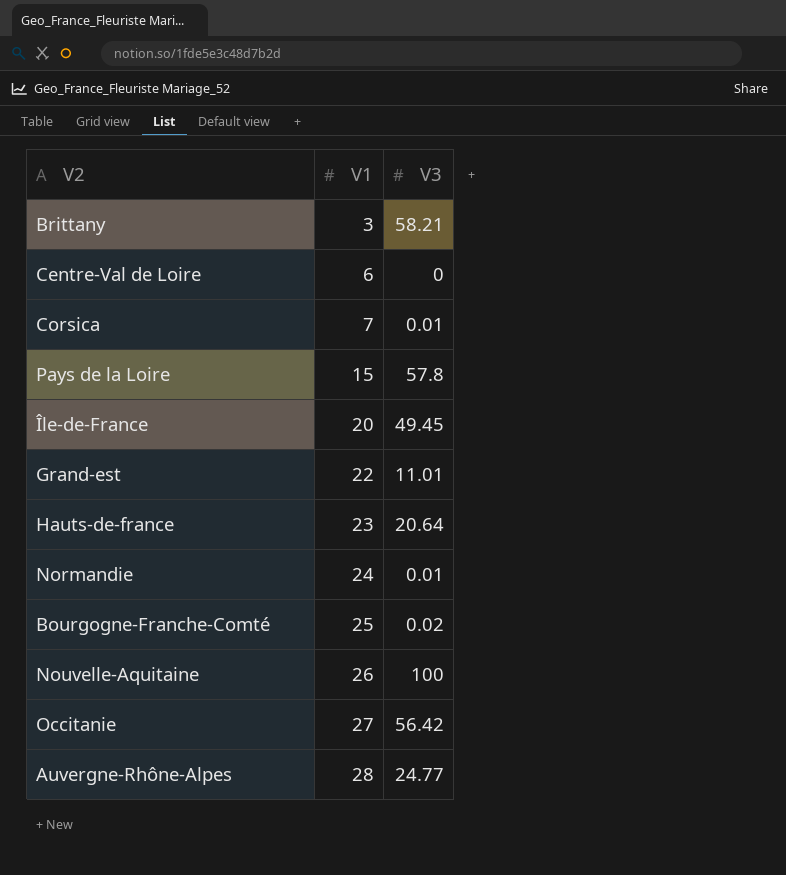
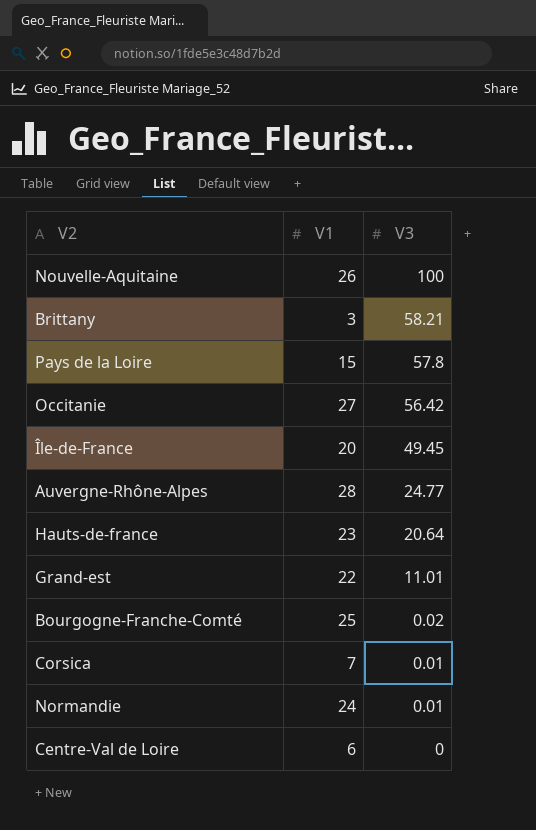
row order: V1 ascending -> V3 descending

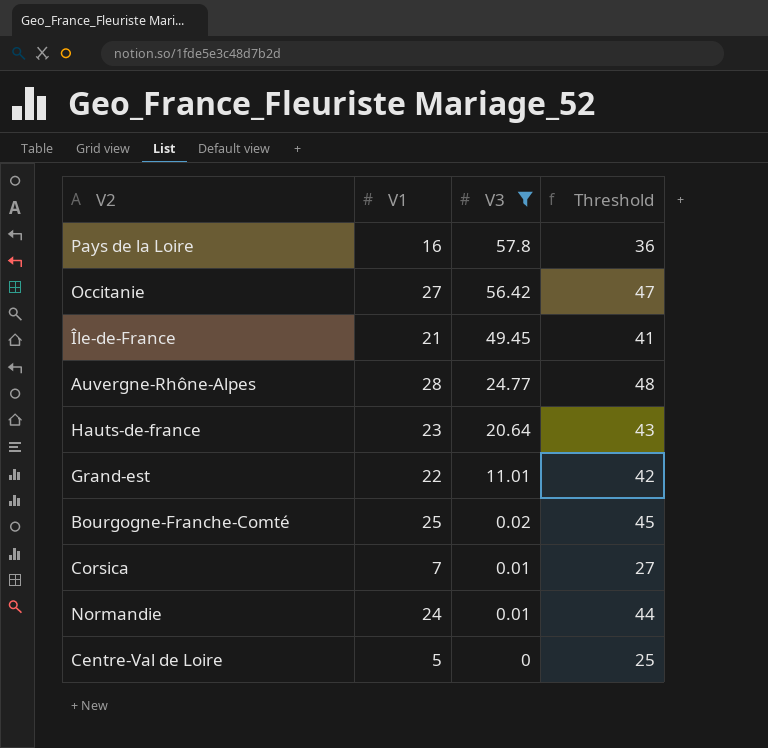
filter: none -> V3 <= 57.8
column Threshold | formula: none -> [V1] + 20
Pays de la Loire | V1: 15 -> 16
Île-de-France | V1: 20 -> 21
Centre-Val de Loire | V1: 6 -> 5

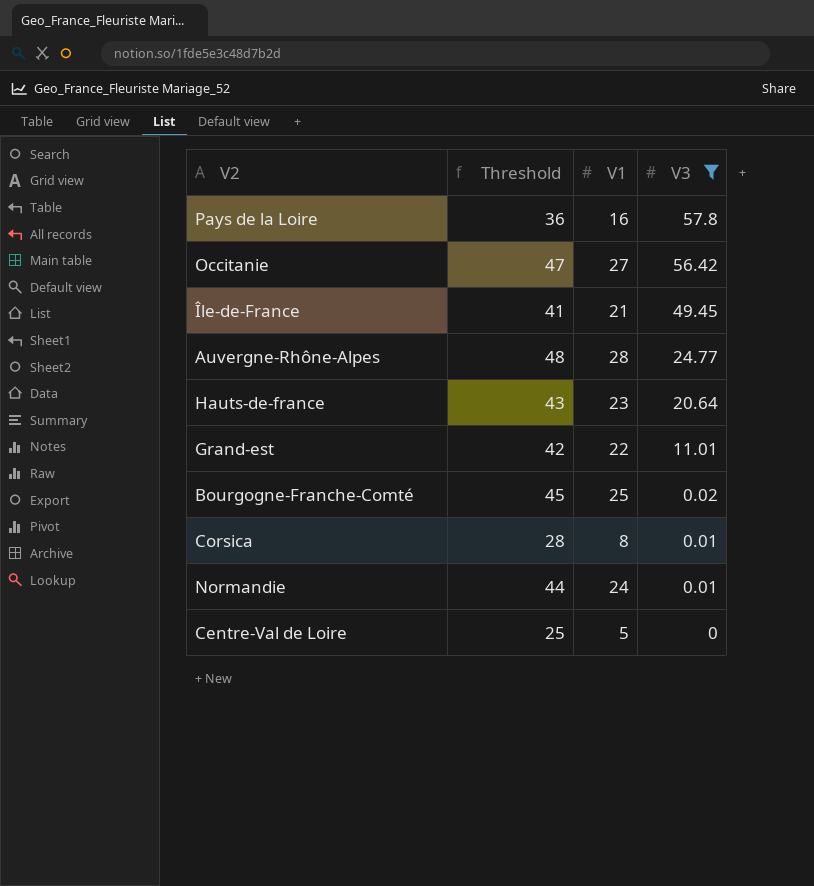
column Threshold | position: 4 -> 2
Corsica | Threshold: 27 -> 28
Corsica | V1: 7 -> 8

